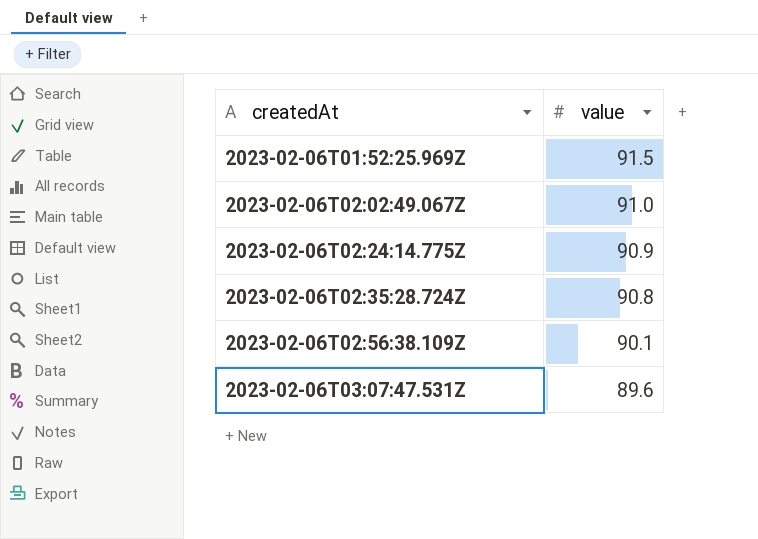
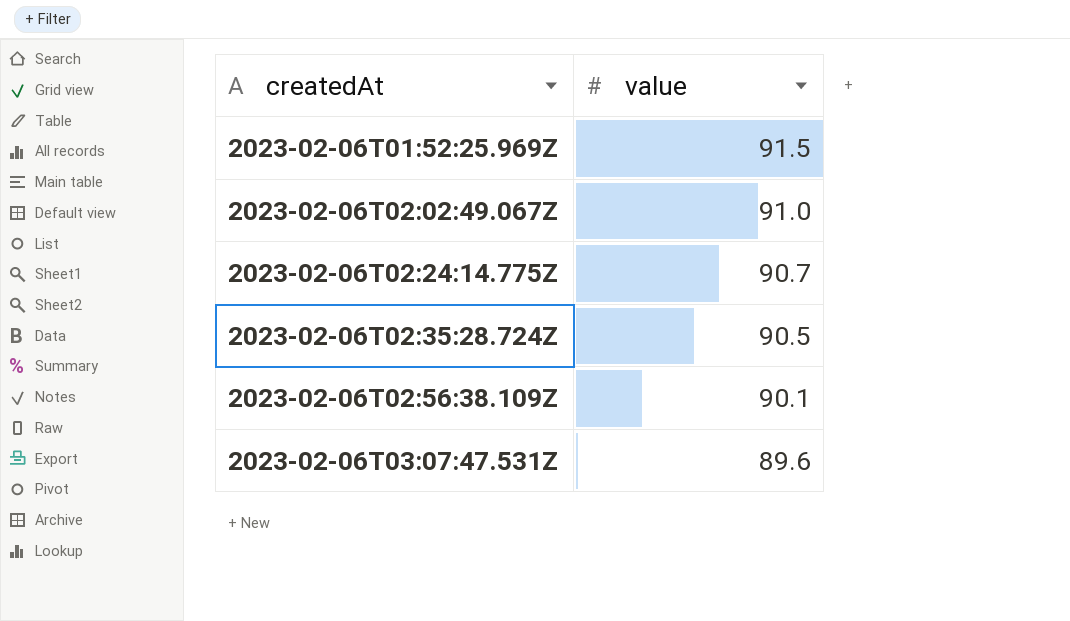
2023-02-06T02:24:14.775Z | value: 90.9 -> 90.7
2023-02-06T02:35:28.724Z | value: 90.8 -> 90.5

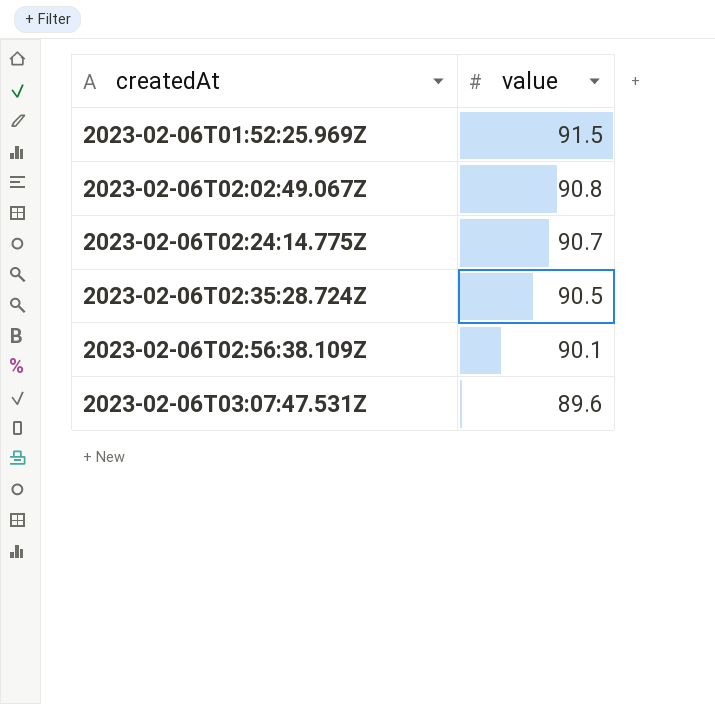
2023-02-06T02:02:49.067Z | value: 91.0 -> 90.8

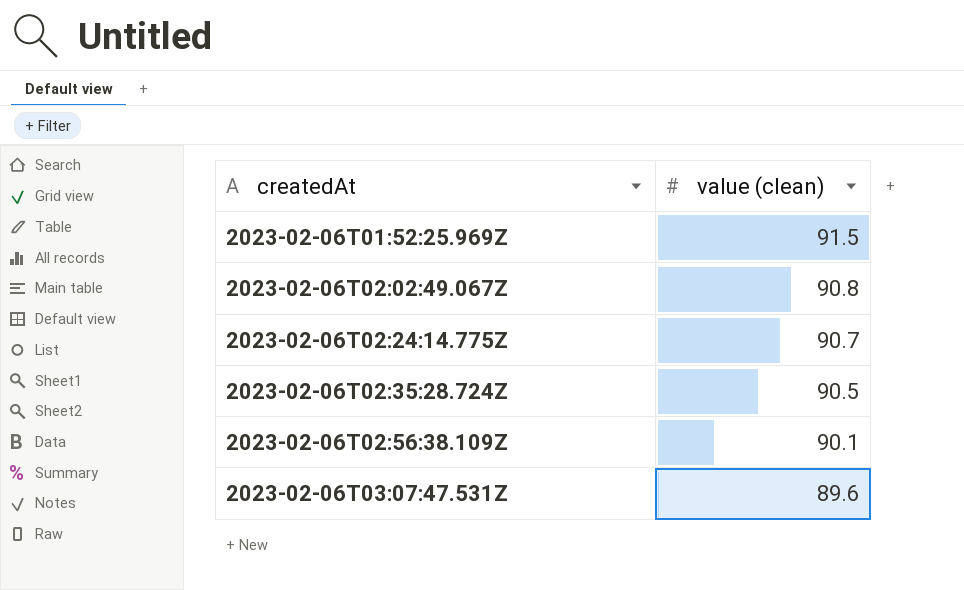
column name: value -> value (clean)

